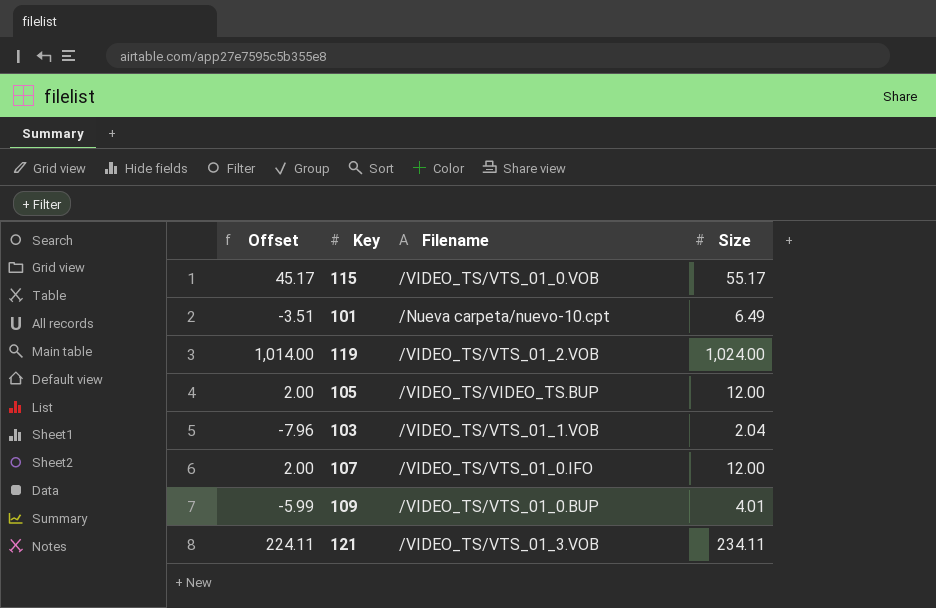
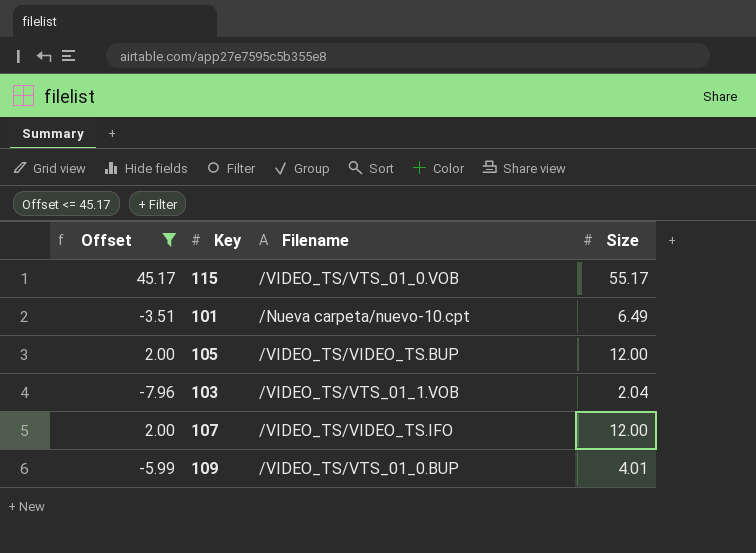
filter: none -> Offset <= 45.17
107 | Filename: /VIDEO_TS/VTS_01_0.IFO -> /VIDEO_TS/VIDEO_TS.IFO

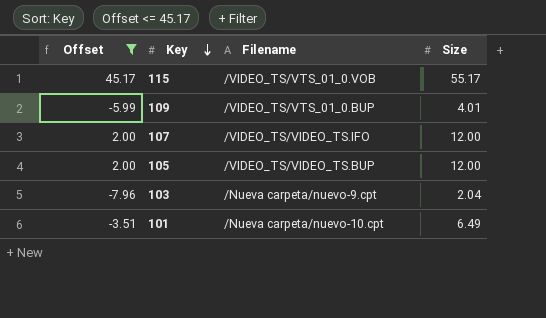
row order: none -> Key descending
103 | Filename: /VIDEO_TS/VTS_01_1.VOB -> /Nueva carpeta/nuevo-9.cpt

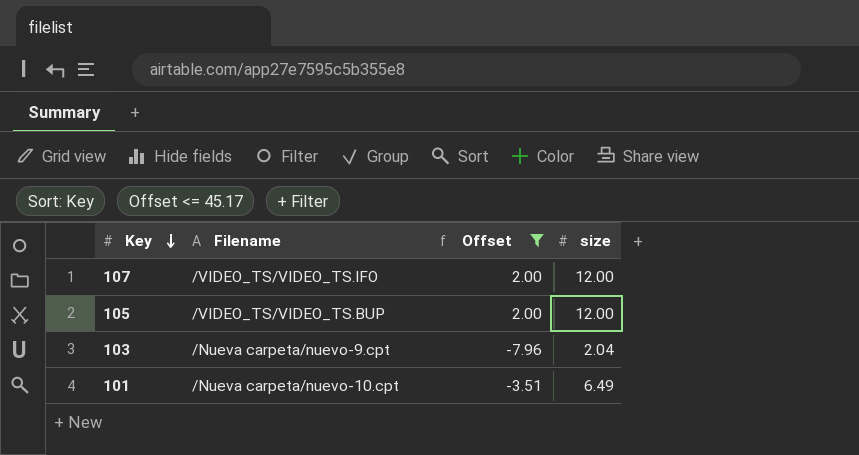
column Offset | position: 1 -> 3
column name: Size -> size
row 115: 45.17 | /VIDEO_TS/VTS_01_0.VOB | 55.17 -> none
row 109: -5.99 | /VIDEO_TS/VTS_01_0.BUP | 4.01 -> none

